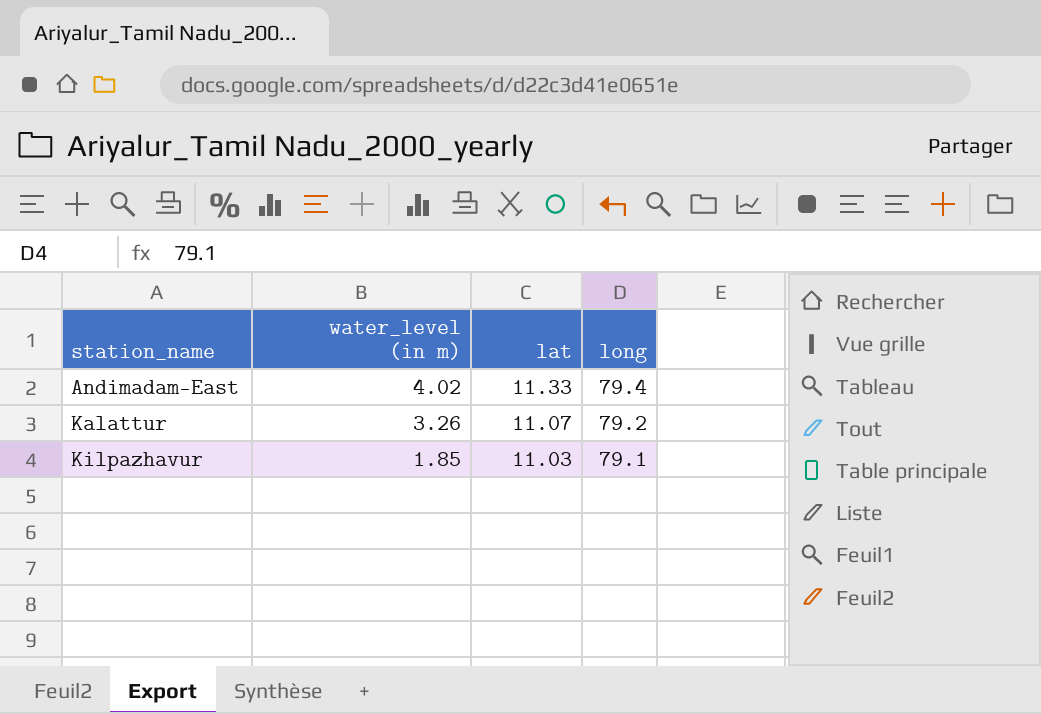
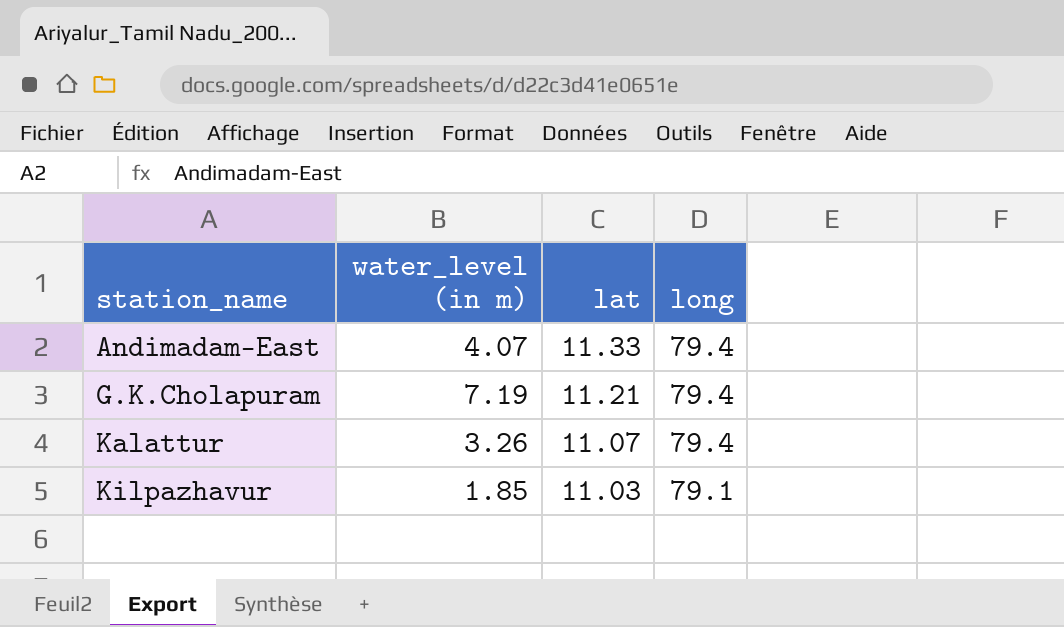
Andimadam-East | water_level (in m): 4.02 -> 4.07
row G.K.Cholapuram: none -> 7.19 | 11.21 | 79.4
Kalattur | long: 79.2 -> 79.4

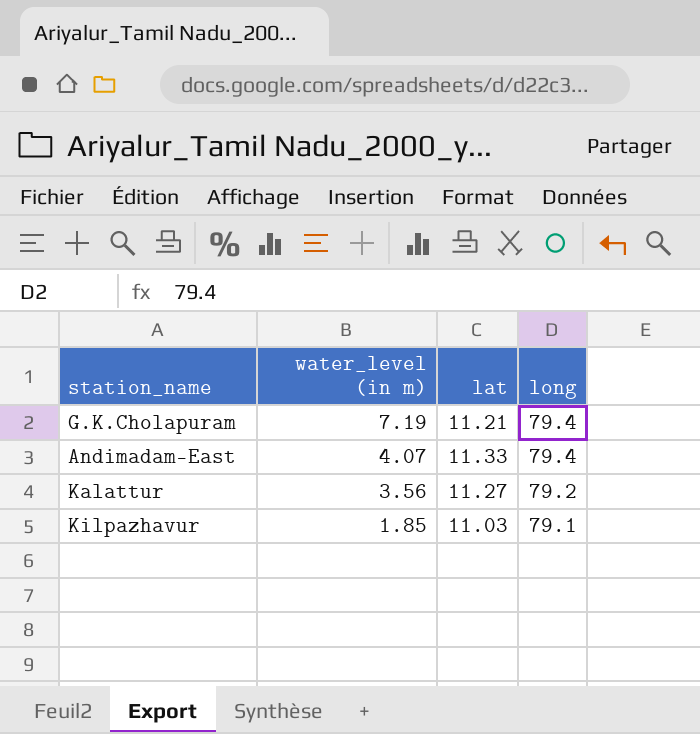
row order: station_name ascending -> water_level (in m) descending
Kalattur | water_level (in m): 3.26 -> 3.56
Kalattur | lat: 11.07 -> 11.27
Kalattur | long: 79.4 -> 79.2

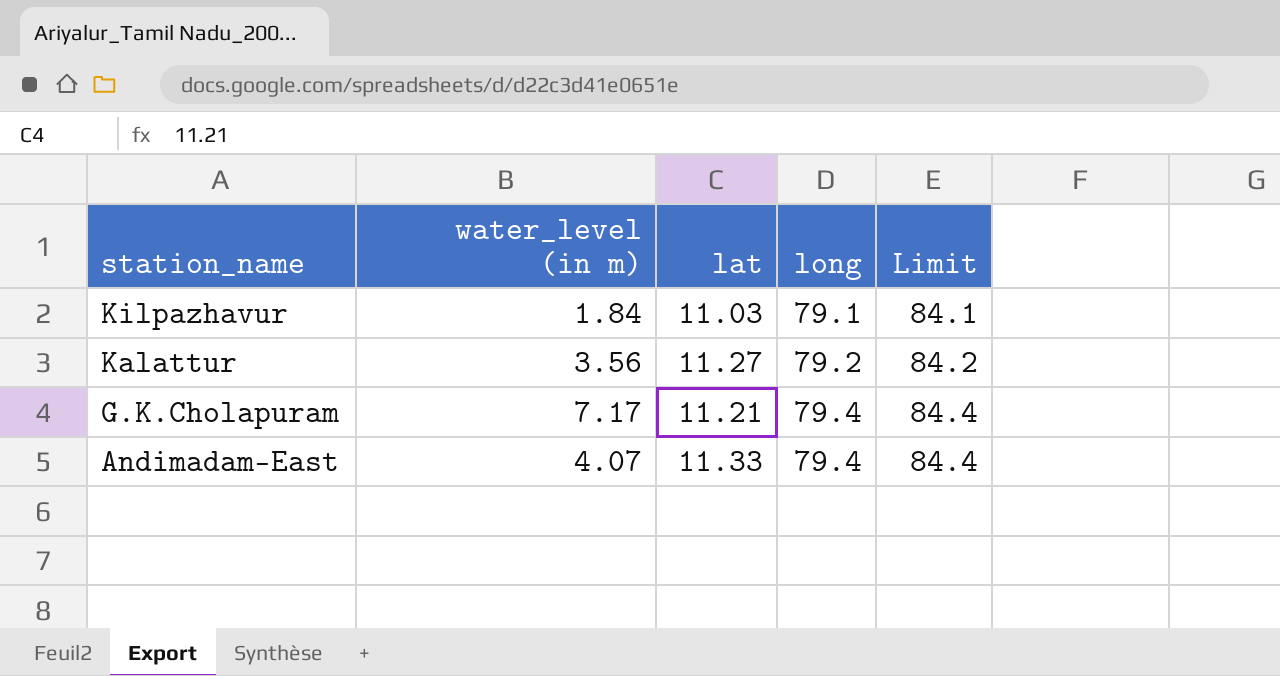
row order: water_level (in m) descending -> station_name descending
column Limit | formula: none -> [long] + 5
Kilpazhavur | water_level (in m): 1.85 -> 1.84
G.K.Cholapuram | water_level (in m): 7.19 -> 7.17

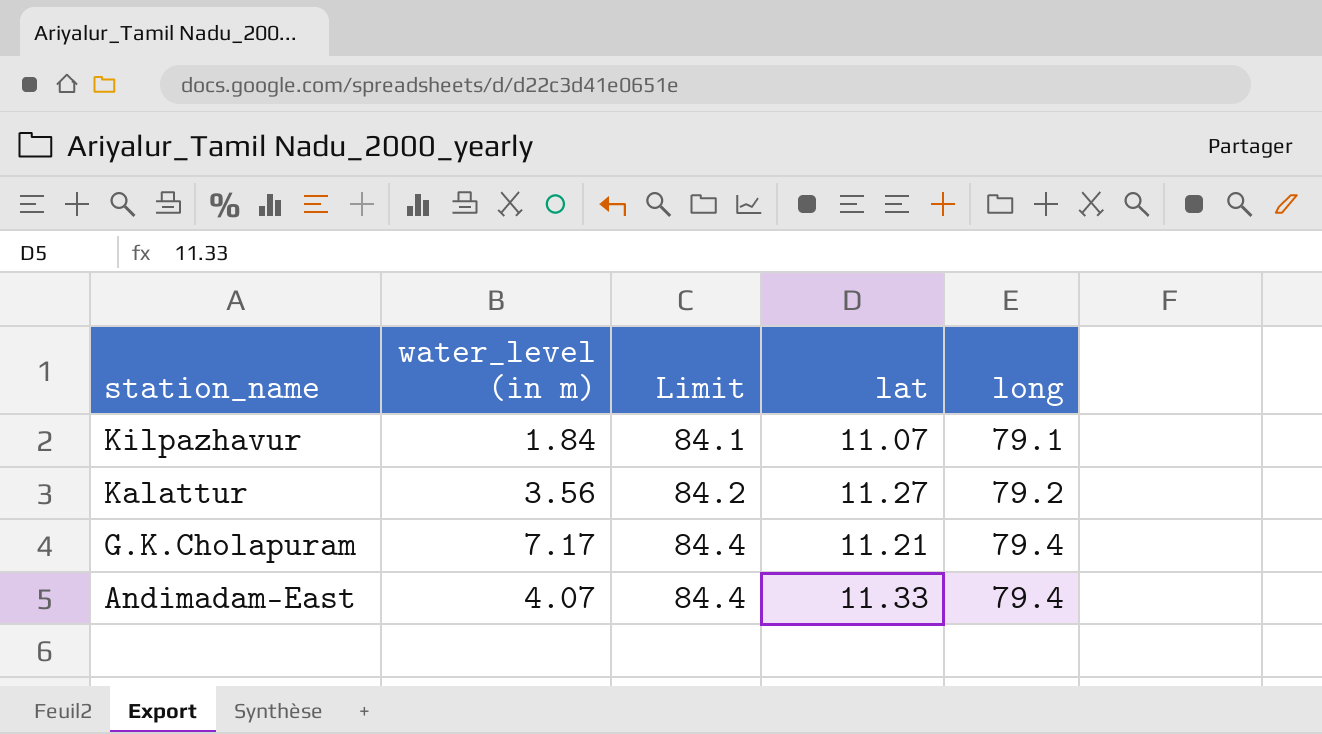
column Limit | position: 5 -> 3
Kilpazhavur | lat: 11.03 -> 11.07

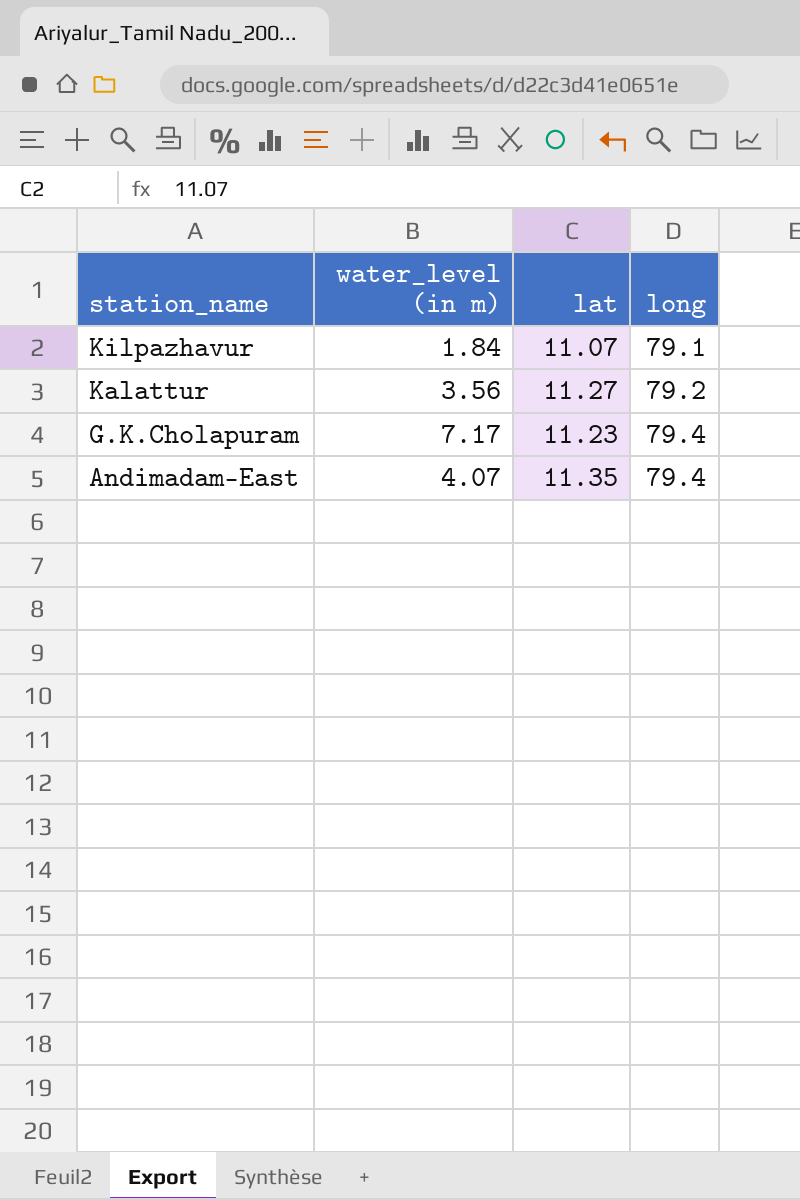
column Limit | formula: [long] + 5 -> none
G.K.Cholapuram | lat: 11.21 -> 11.23
Andimadam-East | lat: 11.33 -> 11.35

